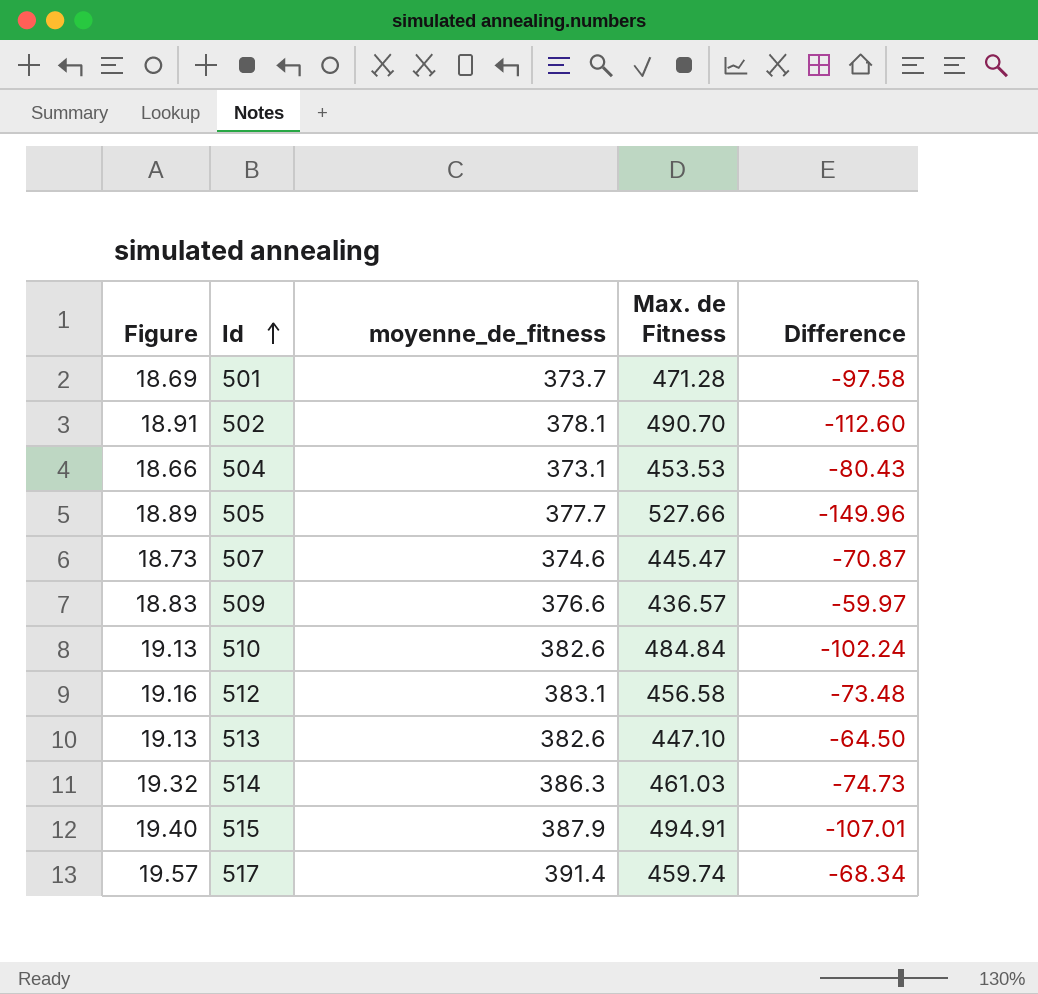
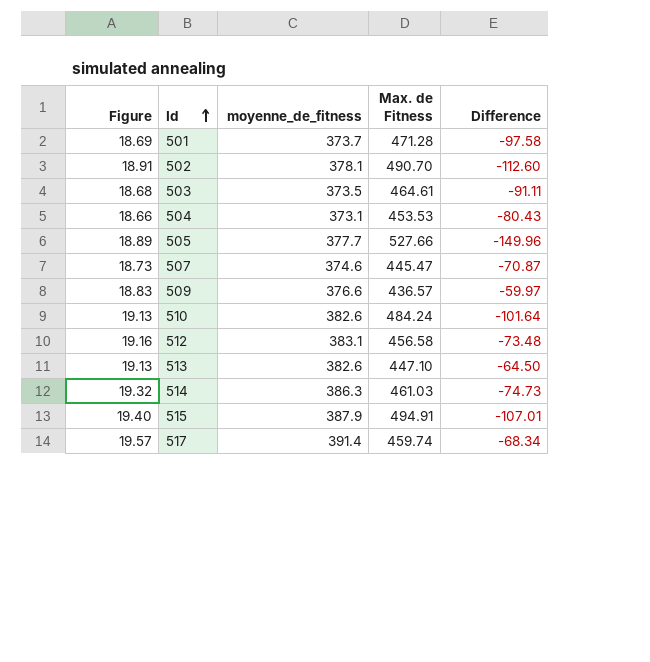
row 503: none -> 18.68 | 373.5 | 464.61 | -91.11
510 | Max. de Fitness: 484.84 -> 484.24
510 | Difference: -102.24 -> -101.64

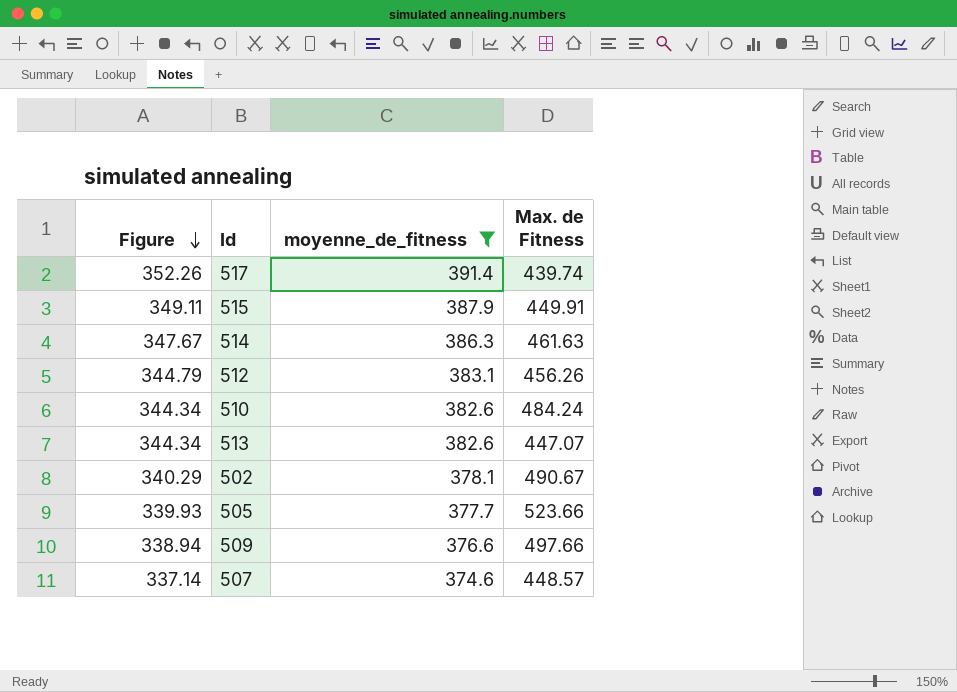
filter: none -> moyenne_de_fitness >= 374.6
row order: Id ascending -> Figure descending
column Difference | formula: [moyenne_de_fitness] - [Max. de Fitness] -> none
column Figure | formula: [moyenne_de_fitness] * 0.05 -> [moyenne_de_fitness] * 0.9
517 | Max. de Fitness: 459.74 -> 439.74
515 | Max. de Fitness: 494.91 -> 449.91
514 | Max. de Fitness: 461.03 -> 461.63
512 | Max. de Fitness: 456.58 -> 456.26
513 | Max. de Fitness: 447.10 -> 447.07
502 | Max. de Fitness: 490.70 -> 490.67
505 | Max. de Fitness: 527.66 -> 523.66
509 | Max. de Fitness: 436.57 -> 497.66
507 | Max. de Fitness: 445.47 -> 448.57

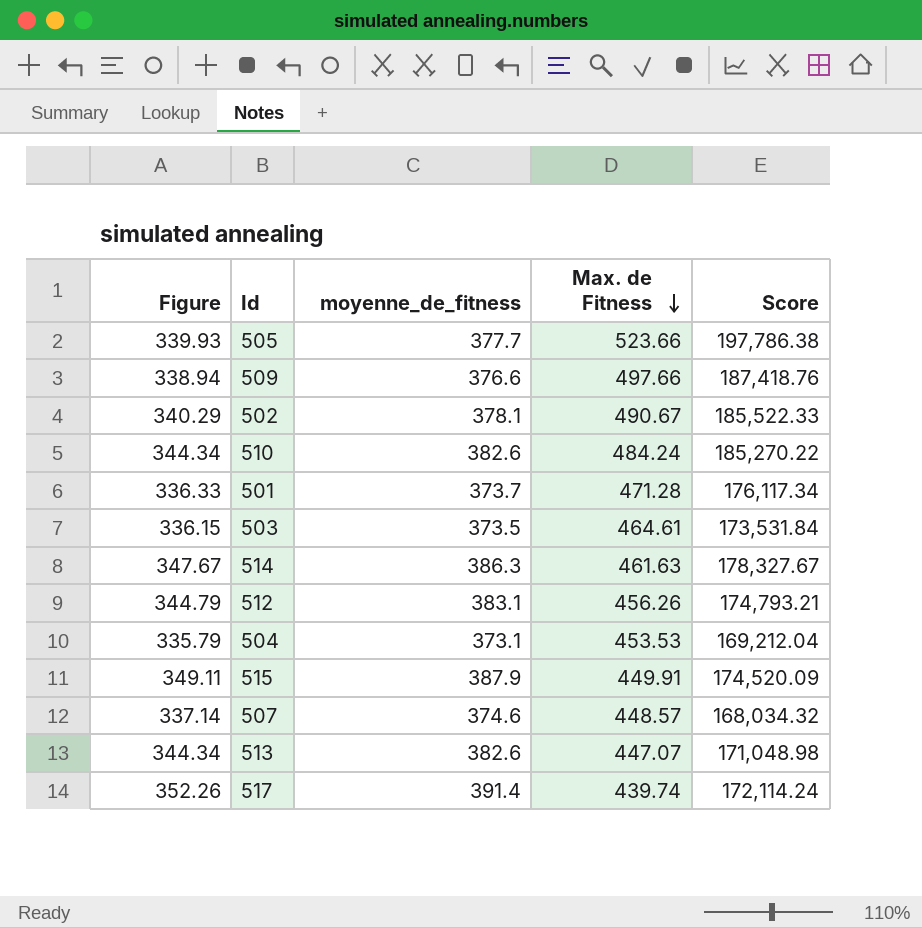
filter: moyenne_de_fitness >= 374.6 -> none
row order: Figure descending -> Max. de Fitness descending
column Score | formula: none -> [moyenne_de_fitness] * [Max. de Fitness]

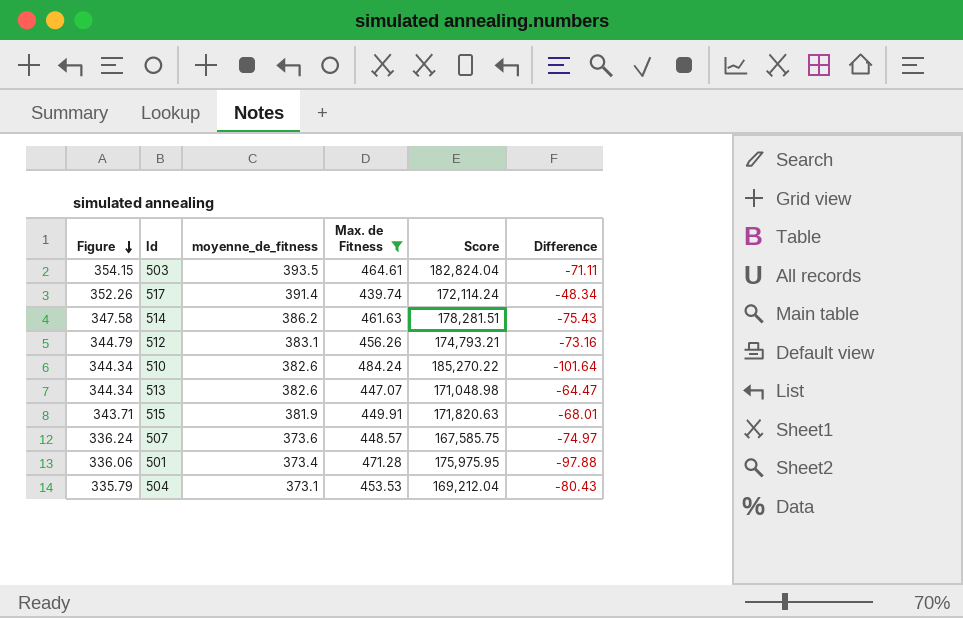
filter: none -> Max. de Fitness <= 484.24
row order: Max. de Fitness descending -> Figure descending
column Difference | formula: none -> [moyenne_de_fitness] - [Max. de Fitness]
503 | Figure: 336.15 -> 354.15
503 | moyenne_de_fitness: 373.5 -> 393.5
503 | Score: 173,531.84 -> 182,824.04
514 | Figure: 347.67 -> 347.58
514 | moyenne_de_fitness: 386.3 -> 386.2
514 | Score: 178,327.67 -> 178,281.51
515 | Figure: 349.11 -> 343.71
515 | moyenne_de_fitness: 387.9 -> 381.9
515 | Score: 174,520.09 -> 171,820.63
507 | Figure: 337.14 -> 336.24
507 | moyenne_de_fitness: 374.6 -> 373.6
507 | Score: 168,034.32 -> 167,585.75
501 | Figure: 336.33 -> 336.06
501 | moyenne_de_fitness: 373.7 -> 373.4
501 | Score: 176,117.34 -> 175,975.95

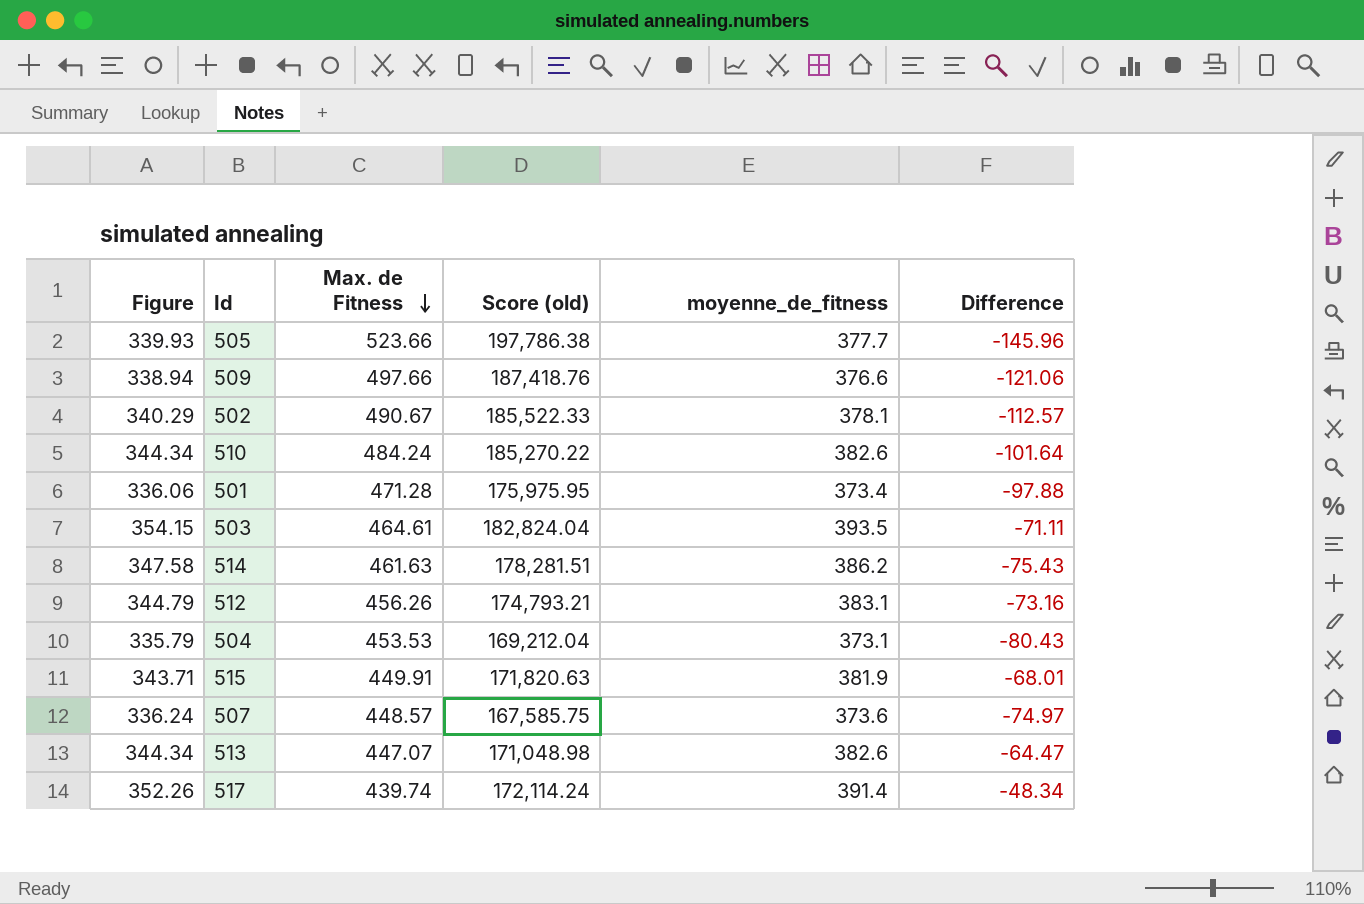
filter: Max. de Fitness <= 484.24 -> none
row order: Figure descending -> Max. de Fitness descending
column name: Score -> Score (old)
column moyenne_de_fitness | position: 3 -> 5

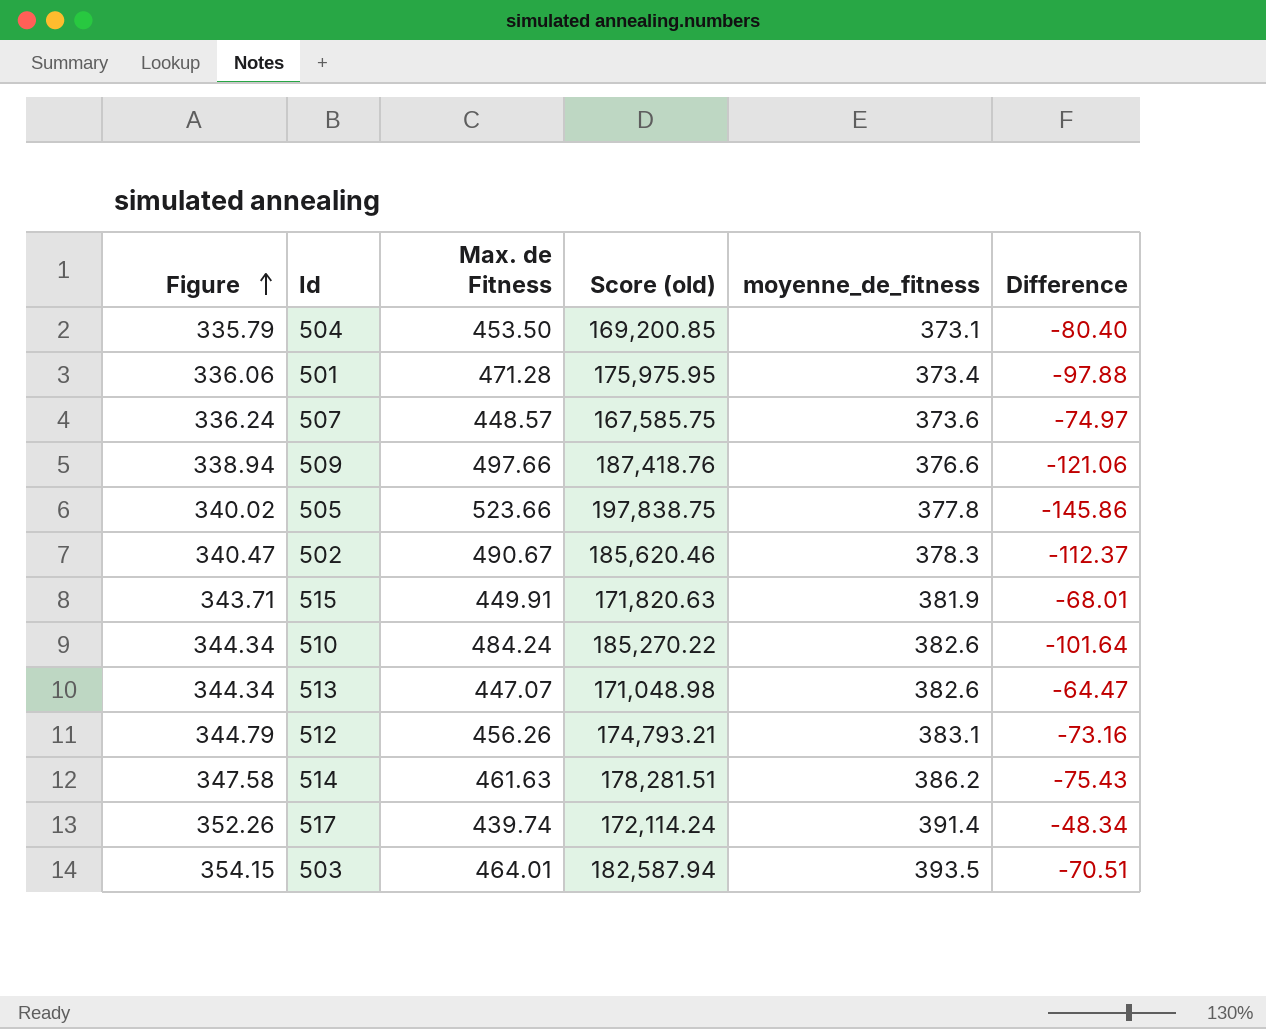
row order: Max. de Fitness descending -> Figure ascending
504 | Max. de Fitness: 453.53 -> 453.50
504 | Score (old): 169,212.04 -> 169,200.85
504 | Difference: -80.43 -> -80.40
505 | Figure: 339.93 -> 340.02
505 | Score (old): 197,786.38 -> 197,838.75
505 | moyenne_de_fitness: 377.7 -> 377.8
505 | Difference: -145.96 -> -145.86
502 | Figure: 340.29 -> 340.47
502 | Score (old): 185,522.33 -> 185,620.46
502 | moyenne_de_fitness: 378.1 -> 378.3
502 | Difference: -112.57 -> -112.37
503 | Max. de Fitness: 464.61 -> 464.01
503 | Score (old): 182,824.04 -> 182,587.94
503 | Difference: -71.11 -> -70.51

